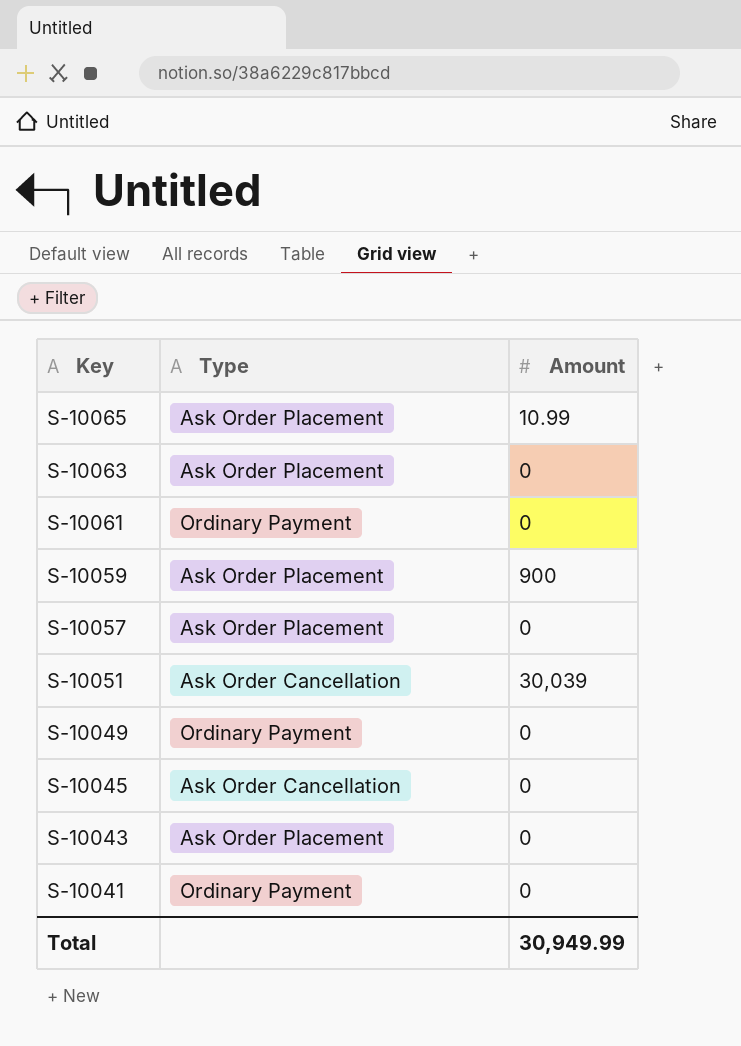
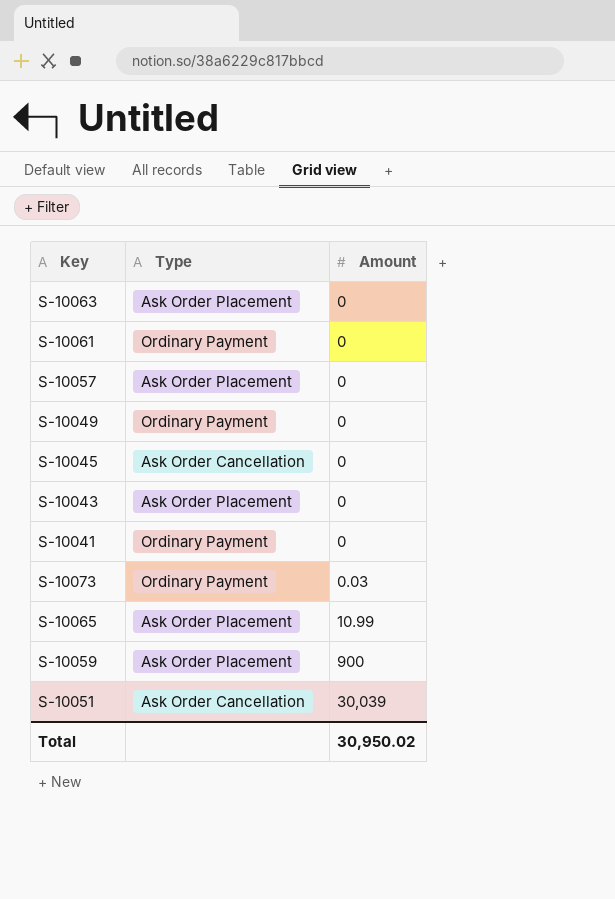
row order: Key descending -> Amount ascending
row S-10073: none -> Ordinary Payment | 0.03
Total | Amount: 30,949.99 -> 30,950.02

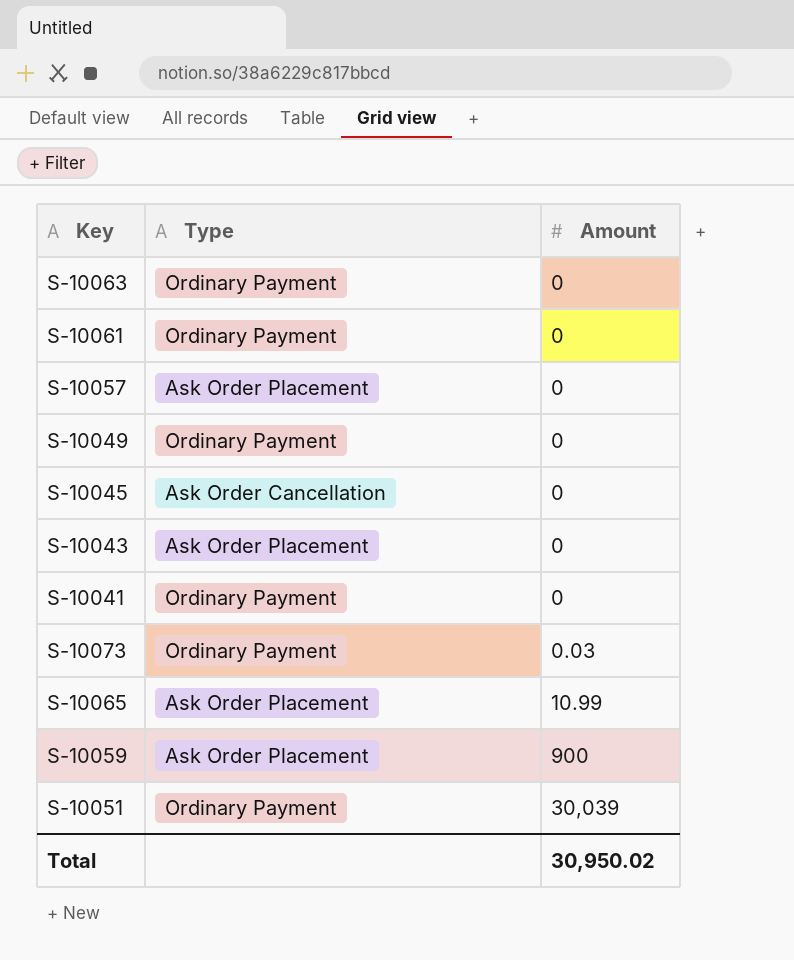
S-10063 | Type: Ask Order Placement -> Ordinary Payment
S-10051 | Type: Ask Order Cancellation -> Ordinary Payment

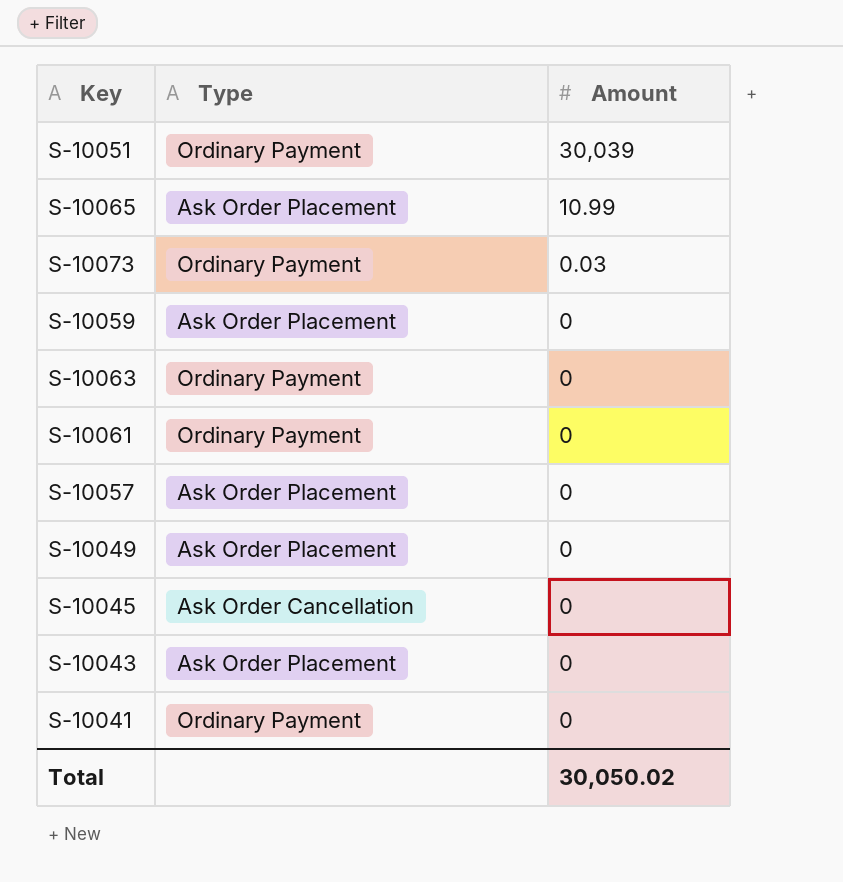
row order: Amount ascending -> Amount descending
S-10059 | Amount: 900 -> 0
S-10049 | Type: Ordinary Payment -> Ask Order Placement
Total | Amount: 30,950.02 -> 30,050.02

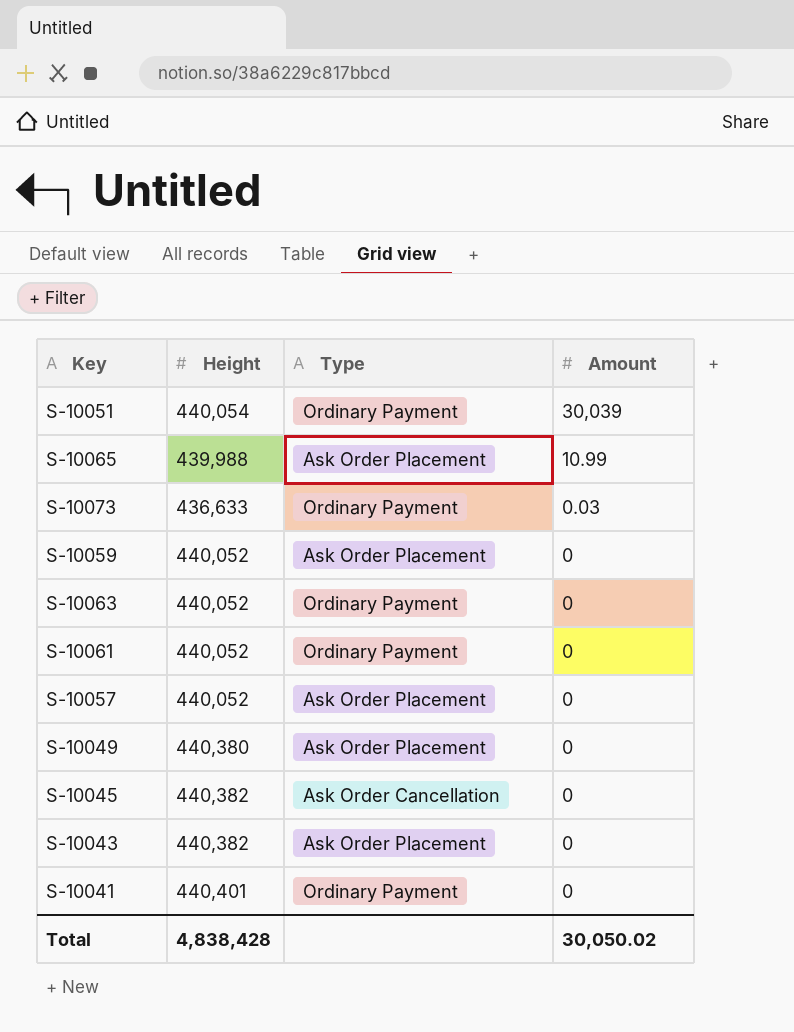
column Height | position: none -> 2

